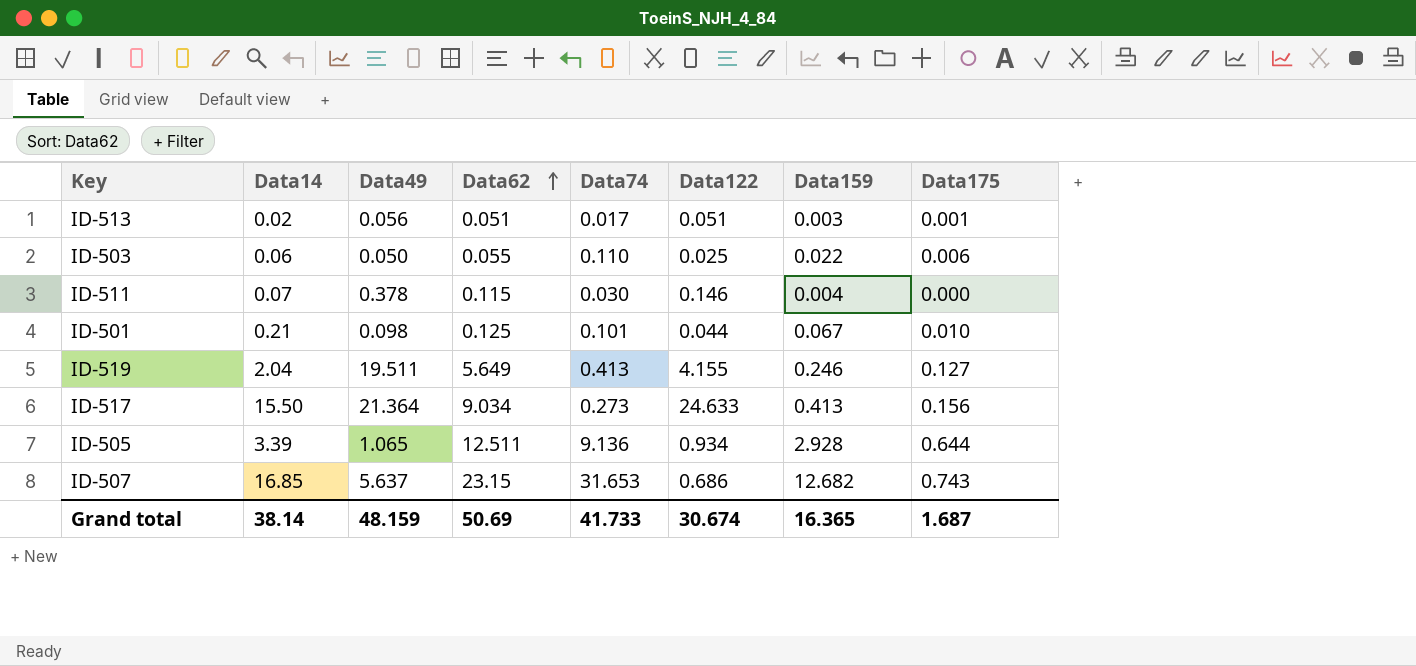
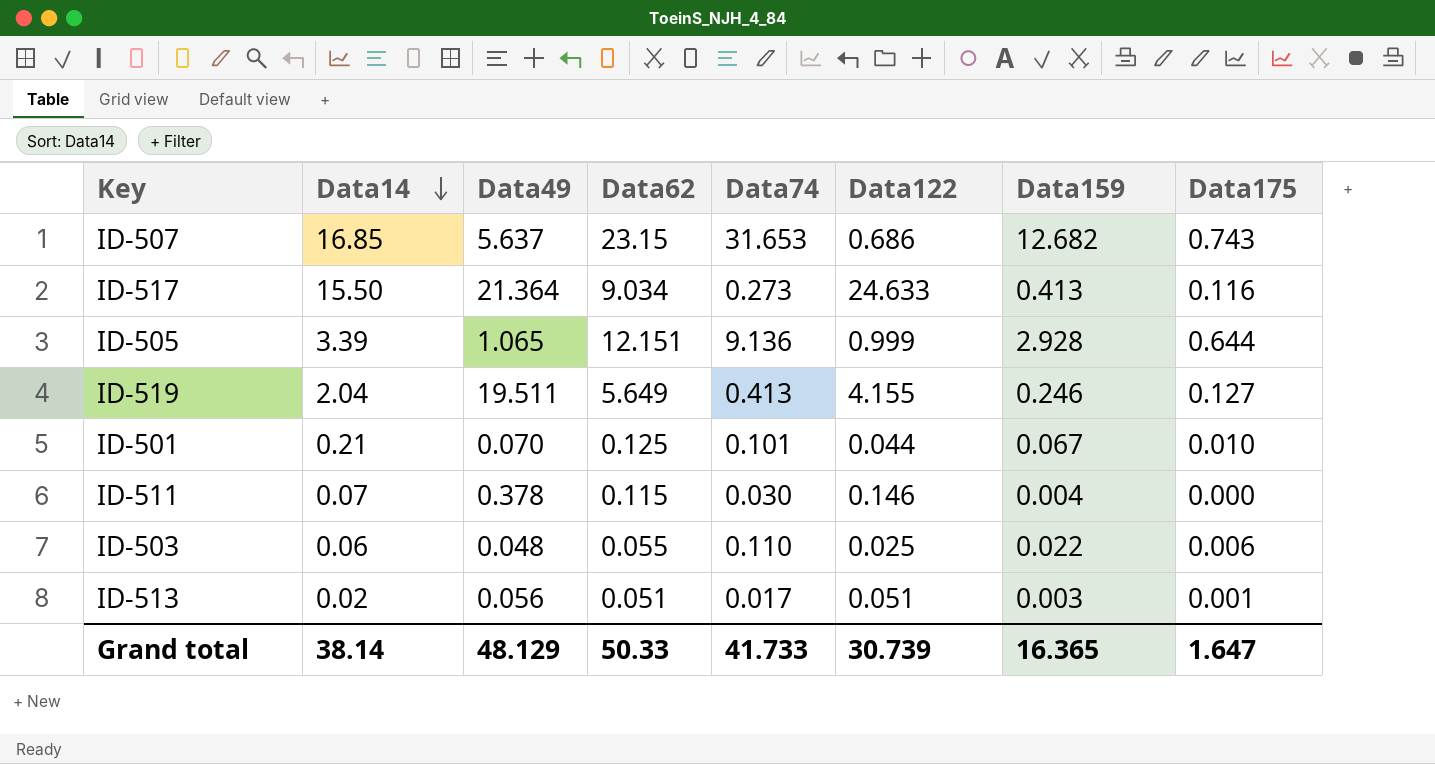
row order: Data62 ascending -> Data14 descending
ID-517 | Data175: 0.156 -> 0.116
ID-505 | Data62: 12.511 -> 12.151
ID-505 | Data122: 0.934 -> 0.999
ID-501 | Data49: 0.098 -> 0.070
ID-503 | Data49: 0.050 -> 0.048
Grand total | Data49: 48.159 -> 48.129
Grand total | Data62: 50.69 -> 50.33
Grand total | Data122: 30.674 -> 30.739
Grand total | Data175: 1.687 -> 1.647

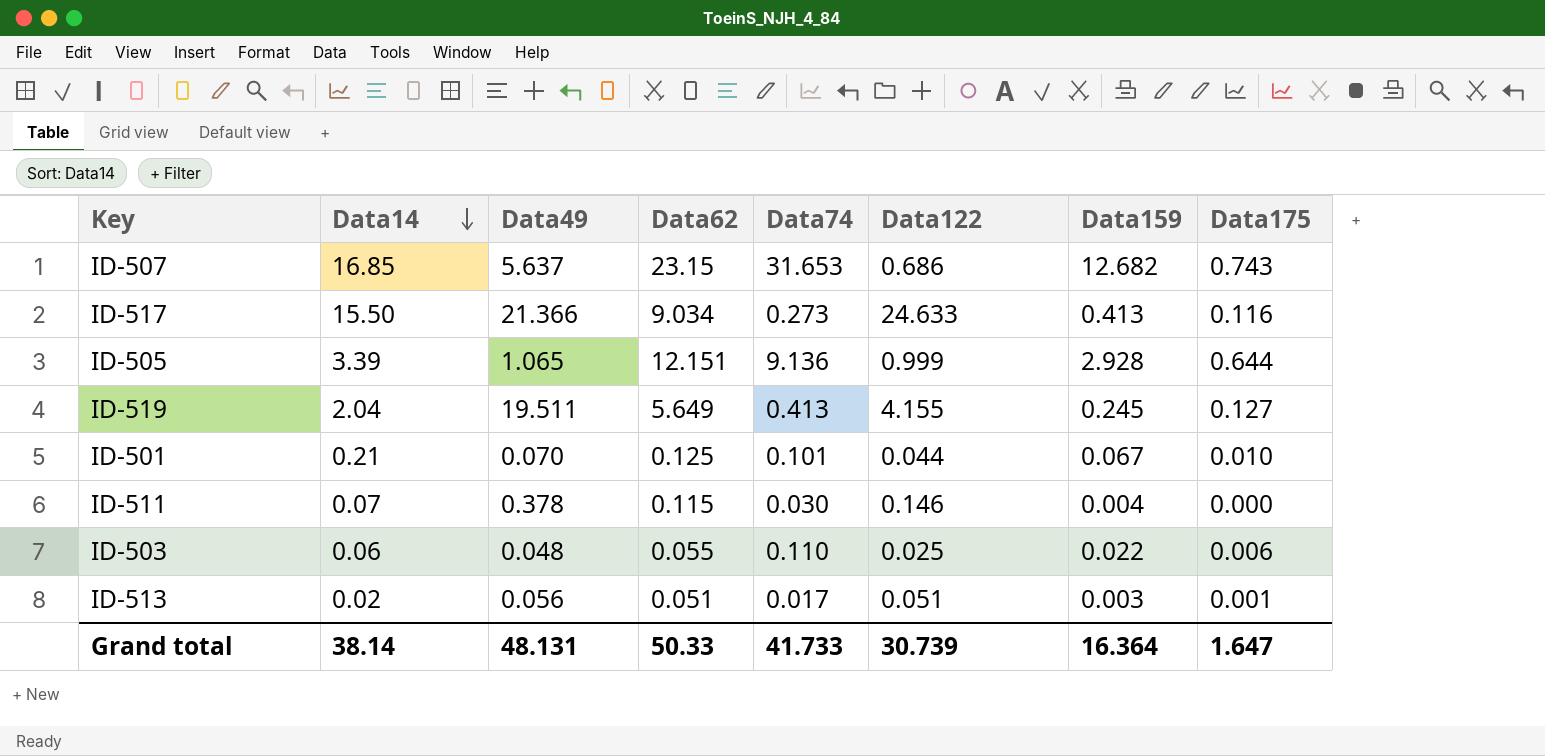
ID-517 | Data49: 21.364 -> 21.366
ID-519 | Data159: 0.246 -> 0.245
Grand total | Data49: 48.129 -> 48.131
Grand total | Data159: 16.365 -> 16.364

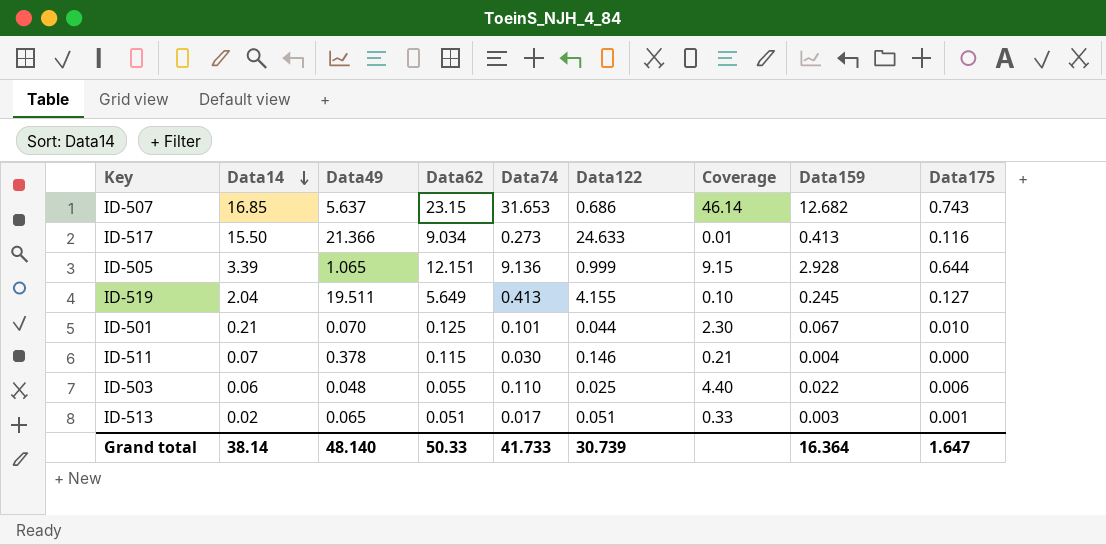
column Coverage | formula: none -> [Data74] / [Data122]
ID-513 | Data49: 0.056 -> 0.065
Grand total | Data49: 48.131 -> 48.140

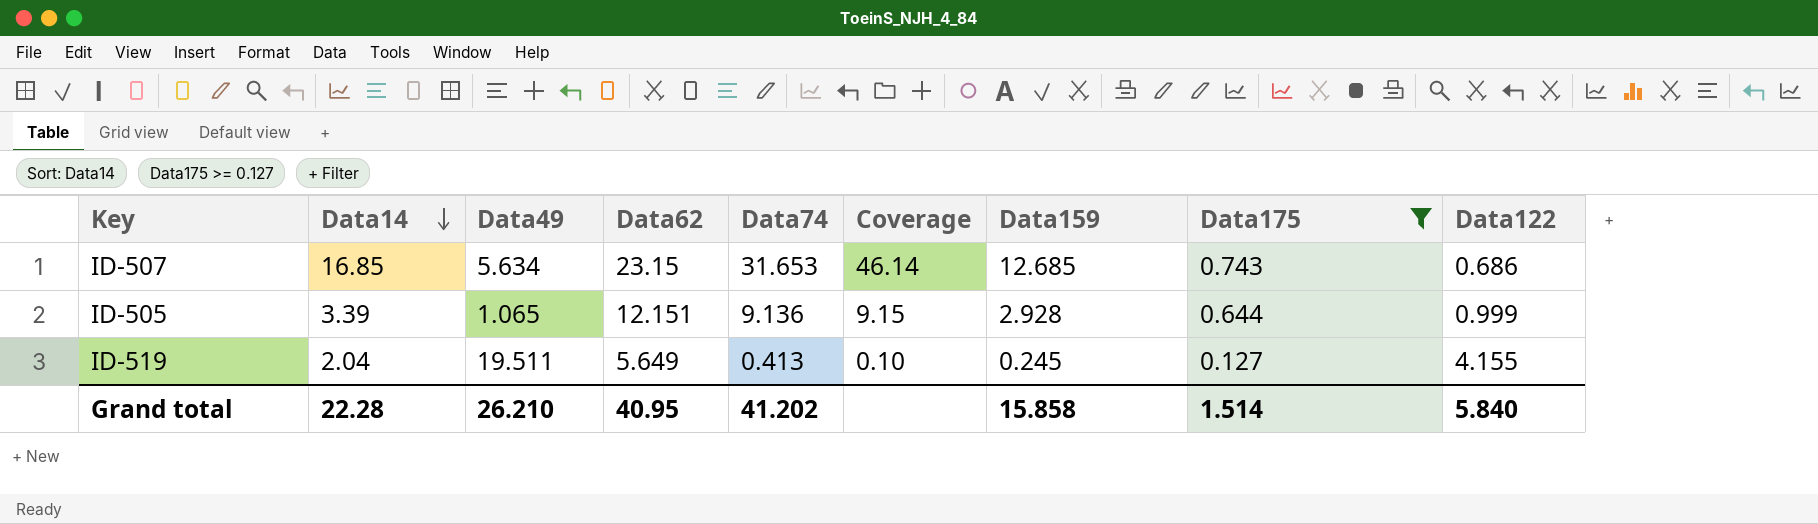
filter: none -> Data175 >= 0.127
column Data122 | position: 6 -> 9
ID-507 | Data49: 5.637 -> 5.634
ID-507 | Data159: 12.682 -> 12.685
Grand total | Data14: 38.14 -> 22.28
Grand total | Data49: 48.140 -> 26.210
Grand total | Data62: 50.33 -> 40.95
Grand total | Data74: 41.733 -> 41.202
Grand total | Data159: 16.364 -> 15.858
Grand total | Data175: 1.647 -> 1.514
Grand total | Data122: 30.739 -> 5.840

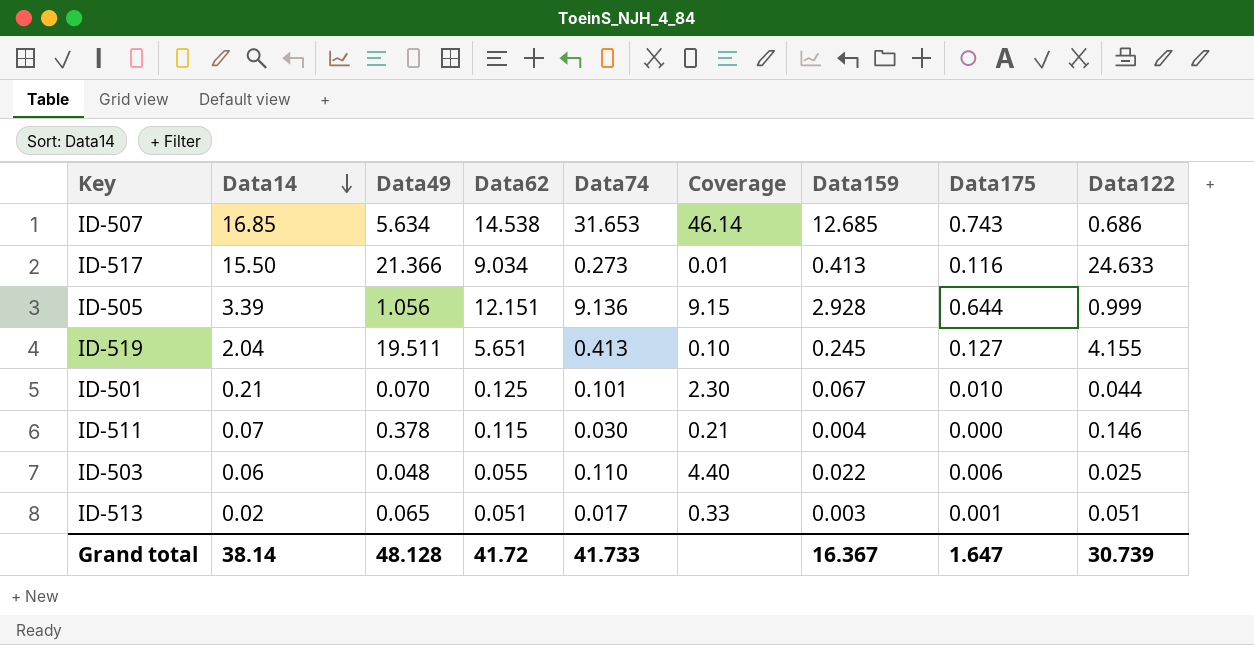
filter: Data175 >= 0.127 -> none
ID-507 | Data62: 23.15 -> 14.538
ID-505 | Data49: 1.065 -> 1.056
ID-519 | Data62: 5.649 -> 5.651
Grand total | Data14: 22.28 -> 38.14
Grand total | Data49: 26.210 -> 48.128
Grand total | Data62: 40.95 -> 41.72
Grand total | Data74: 41.202 -> 41.733
Grand total | Data159: 15.858 -> 16.367
Grand total | Data175: 1.514 -> 1.647
Grand total | Data122: 5.840 -> 30.739

